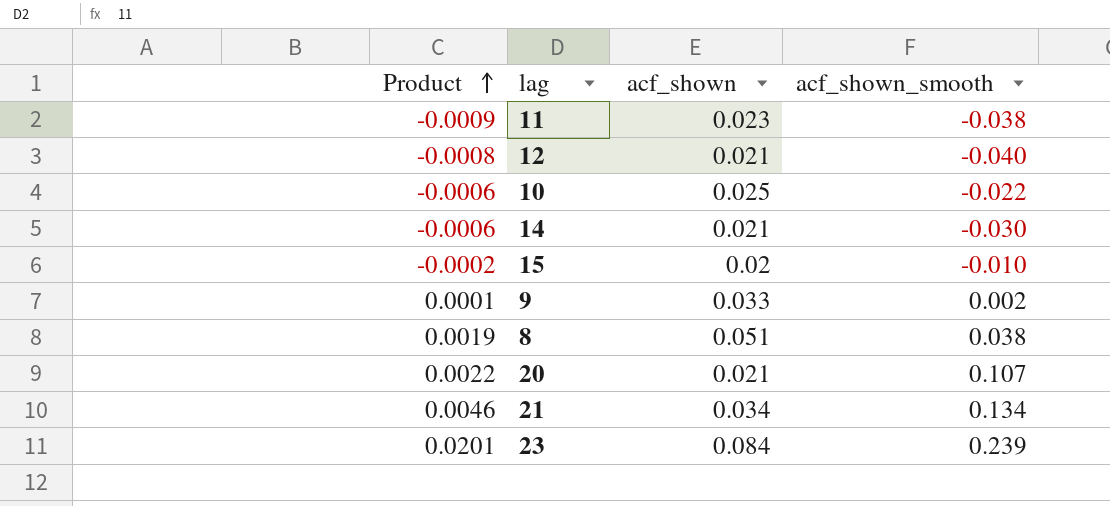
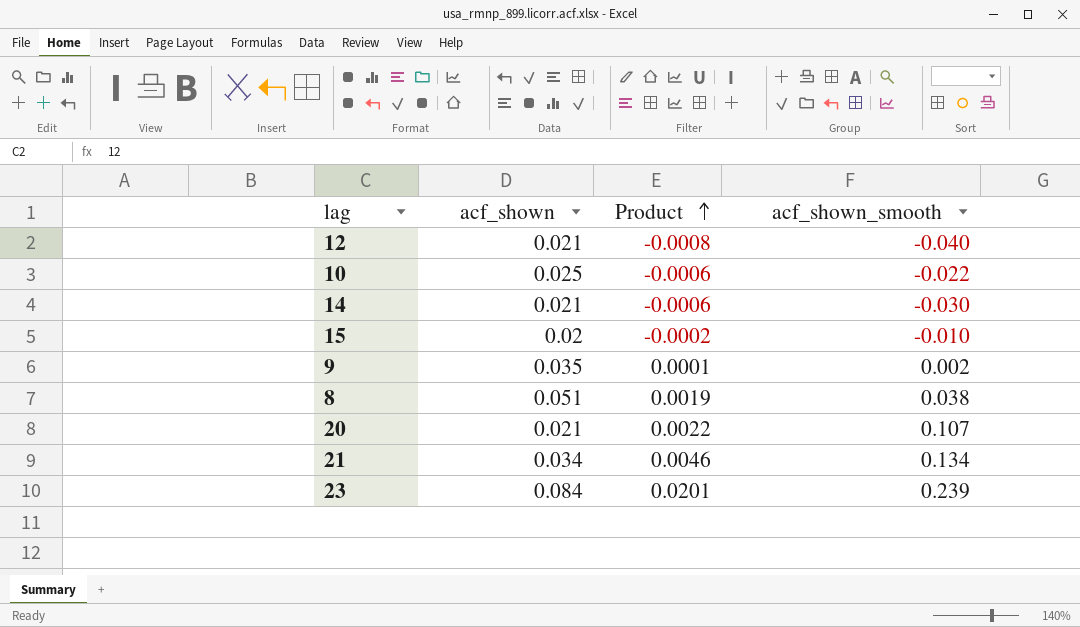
column Product | position: 1 -> 3
row 11: -0.0009 | 0.023 | -0.038 -> none
9 | acf_shown: 0.033 -> 0.035

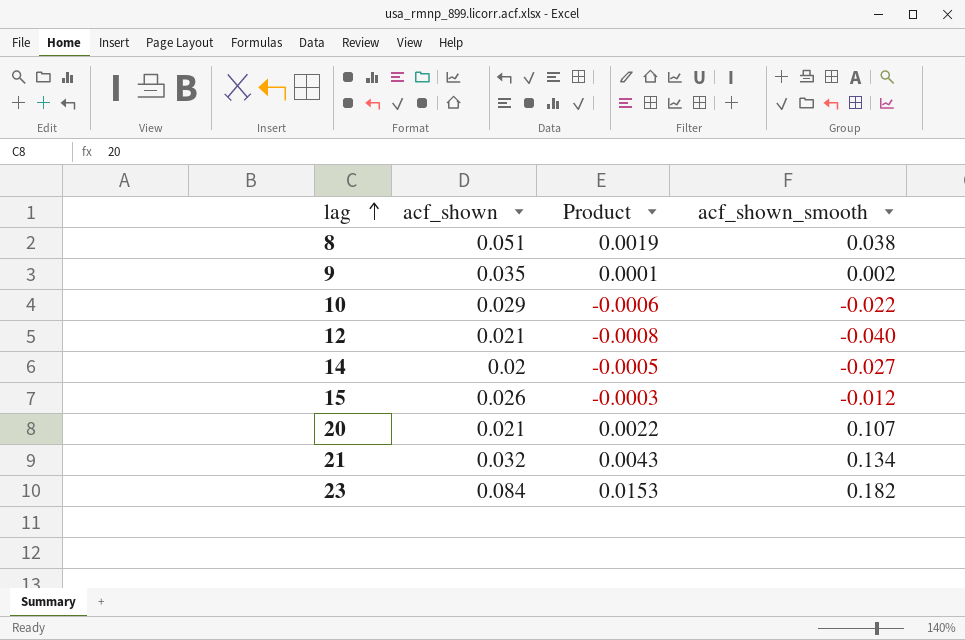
row order: Product ascending -> lag ascending
10 | acf_shown: 0.025 -> 0.029
14 | acf_shown: 0.021 -> 0.02
14 | Product: -0.0006 -> -0.0005
14 | acf_shown_smooth: -0.030 -> -0.027
15 | acf_shown: 0.02 -> 0.026
15 | Product: -0.0002 -> -0.0003
15 | acf_shown_smooth: -0.010 -> -0.012
21 | acf_shown: 0.034 -> 0.032
21 | Product: 0.0046 -> 0.0043
23 | Product: 0.0201 -> 0.0153
23 | acf_shown_smooth: 0.239 -> 0.182

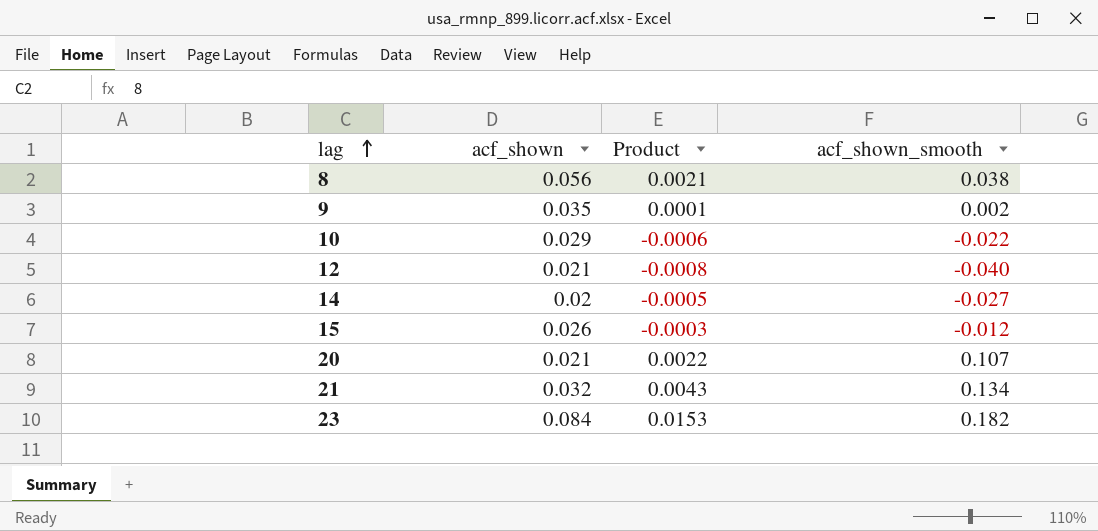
8 | acf_shown: 0.051 -> 0.056
8 | Product: 0.0019 -> 0.0021

